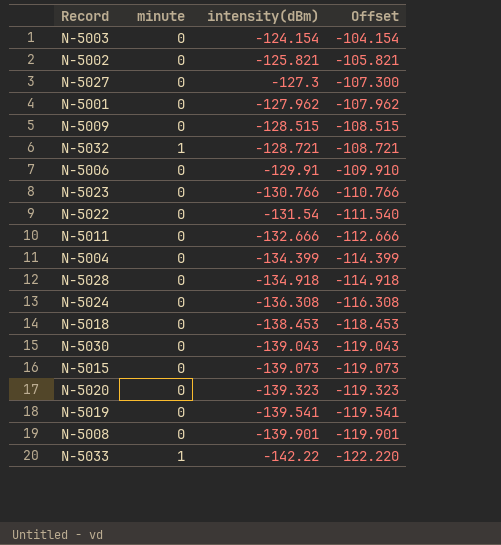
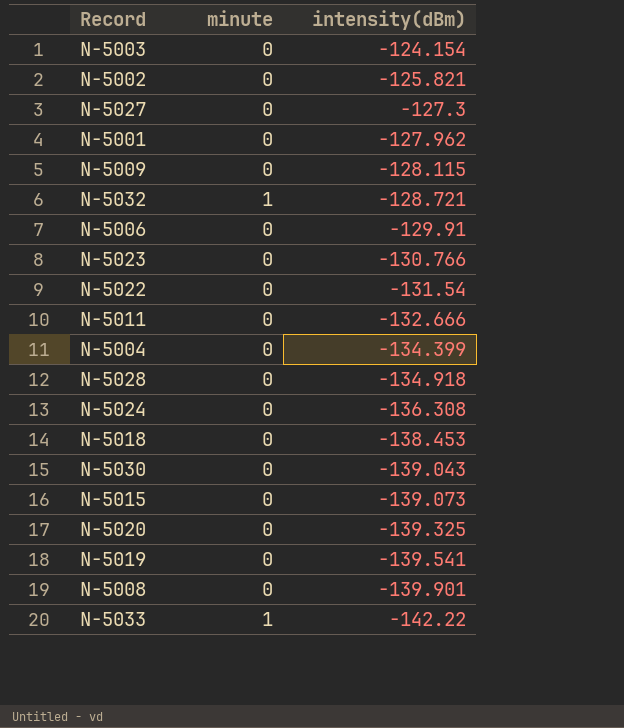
column Offset | formula: [intensity(dBm)] + 20 -> none
N-5009 | intensity(dBm): -128.515 -> -128.115
N-5020 | intensity(dBm): -139.323 -> -139.325

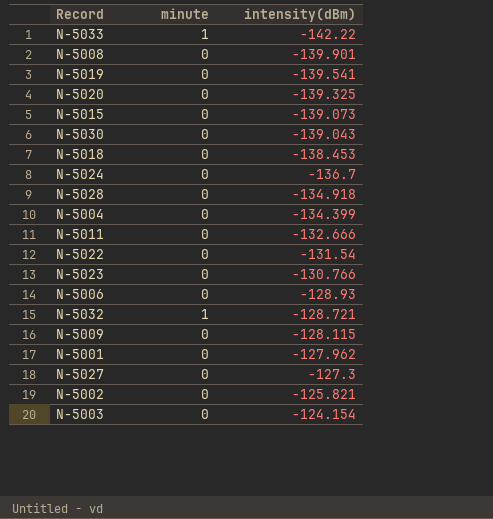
row order: intensity(dBm) descending -> intensity(dBm) ascending
N-5024 | intensity(dBm): -136.308 -> -136.7
N-5006 | intensity(dBm): -129.91 -> -128.93

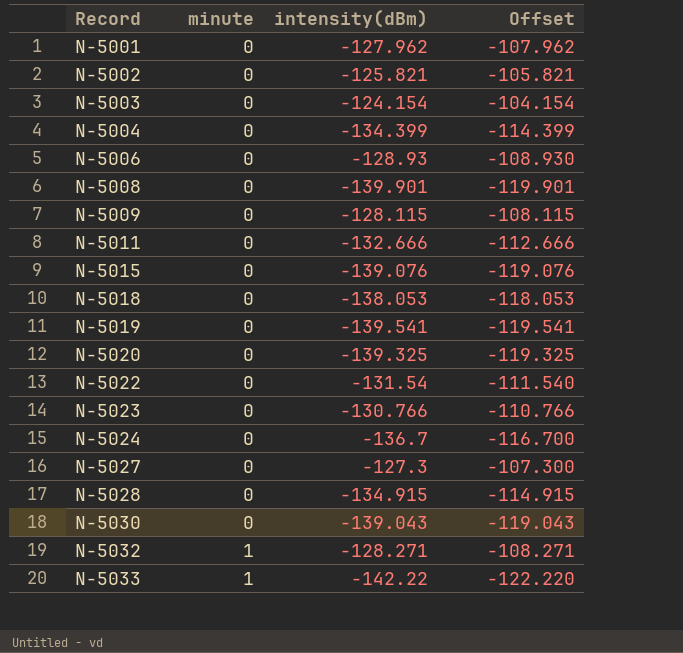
row order: intensity(dBm) ascending -> Record ascending
column Offset | formula: none -> [intensity(dBm)] + 20
N-5015 | intensity(dBm): -139.073 -> -139.076
N-5018 | intensity(dBm): -138.453 -> -138.053
N-5028 | intensity(dBm): -134.918 -> -134.915
N-5032 | intensity(dBm): -128.721 -> -128.271

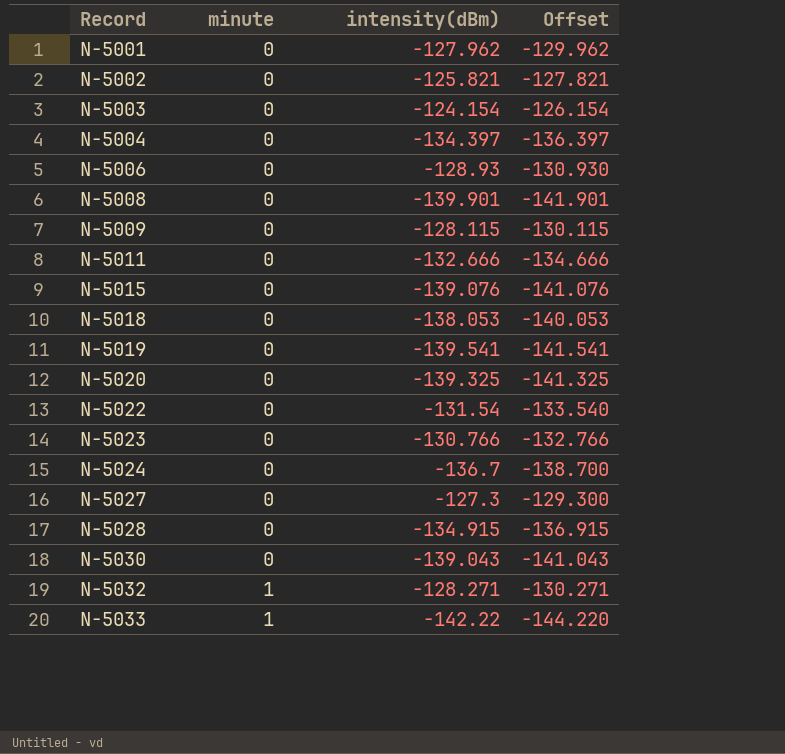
column Offset | formula: [intensity(dBm)] + 20 -> [intensity(dBm)] - 2
N-5004 | intensity(dBm): -134.399 -> -134.397

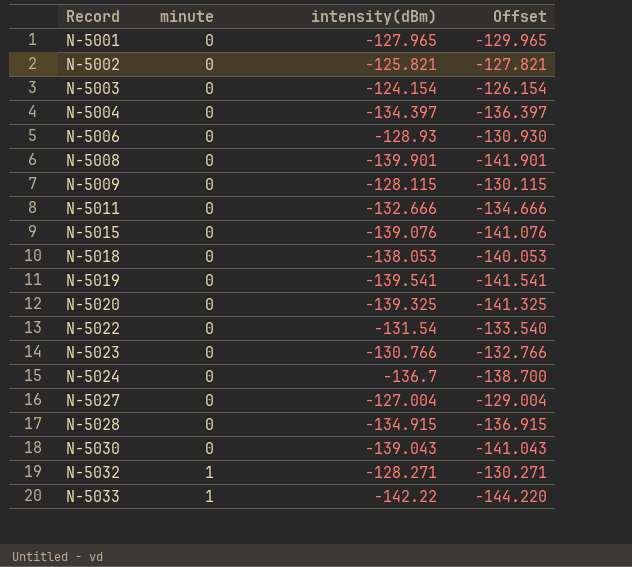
N-5001 | intensity(dBm): -127.962 -> -127.965
N-5001 | Offset: -129.962 -> -129.965
N-5027 | intensity(dBm): -127.3 -> -127.004
N-5027 | Offset: -129.300 -> -129.004

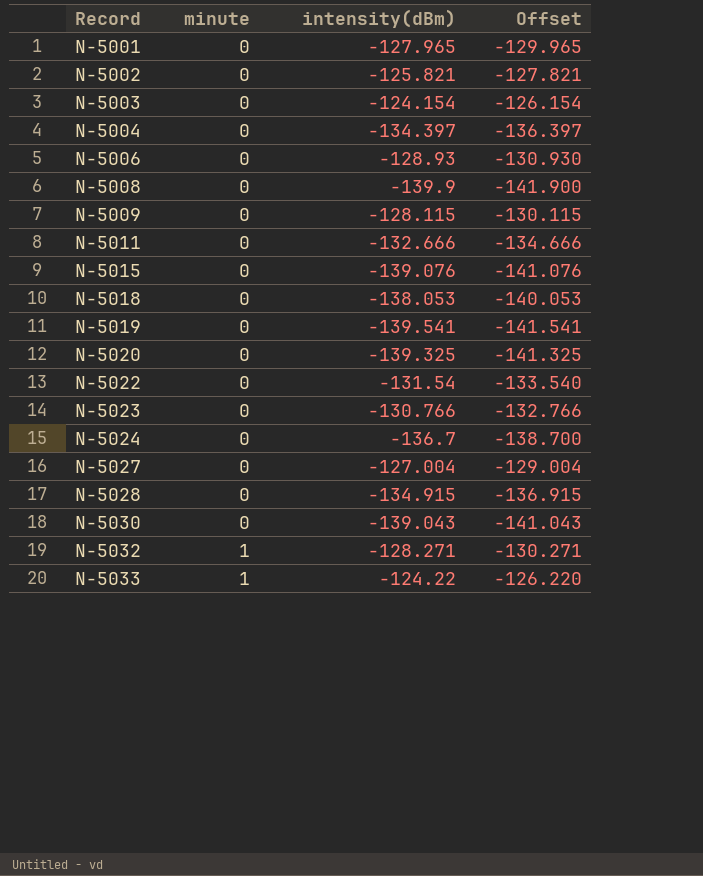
N-5008 | intensity(dBm): -139.901 -> -139.9
N-5008 | Offset: -141.901 -> -141.900
N-5033 | intensity(dBm): -142.22 -> -124.22
N-5033 | Offset: -144.220 -> -126.220

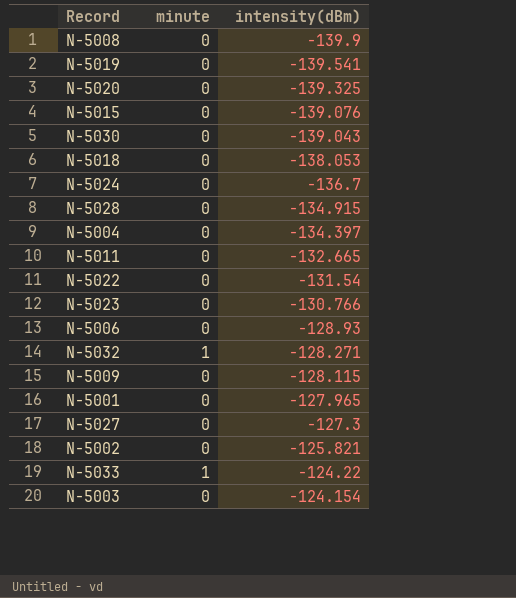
row order: Record ascending -> intensity(dBm) ascending
column Offset | formula: [intensity(dBm)] - 2 -> none
N-5011 | intensity(dBm): -132.666 -> -132.665
N-5027 | intensity(dBm): -127.004 -> -127.3

